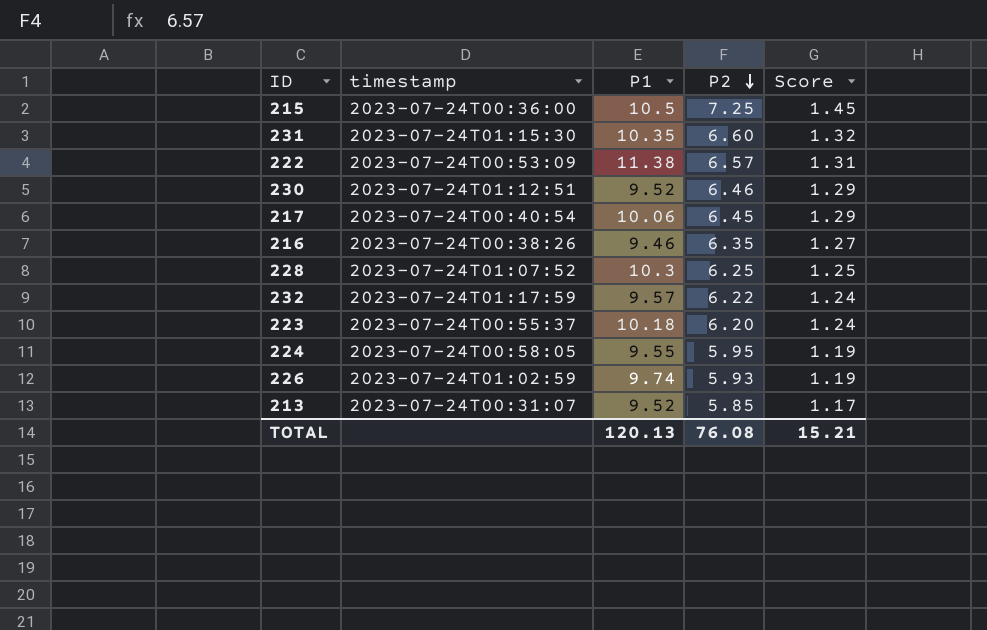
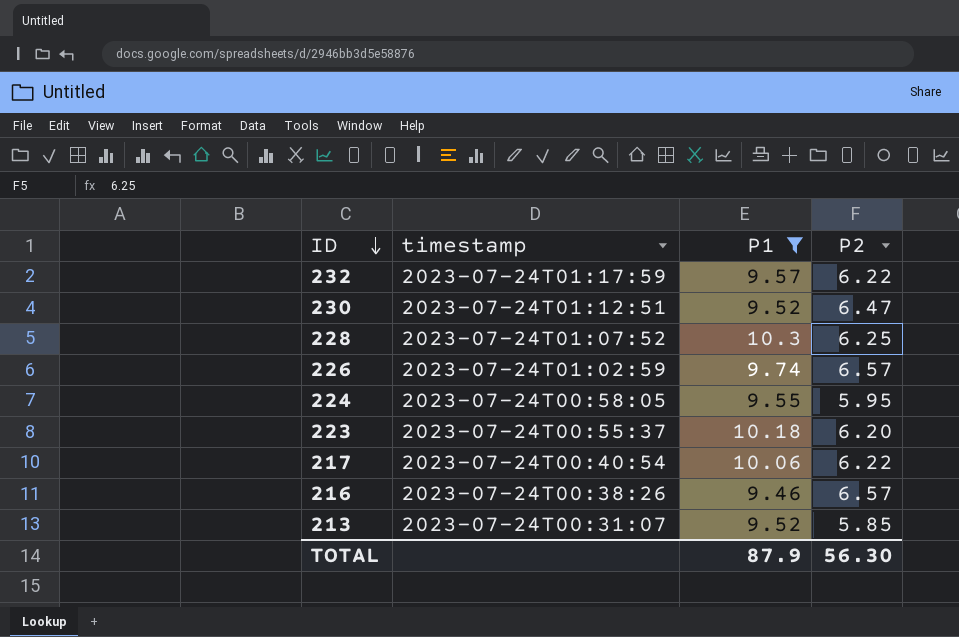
filter: none -> P1 <= 10.3
row order: P2 descending -> ID descending
column Score | formula: [P2] * 0.2 -> none
230 | P2: 6.46 -> 6.47
226 | P2: 5.93 -> 6.57
217 | P2: 6.45 -> 6.22
216 | P2: 6.35 -> 6.57
TOTAL | P1: 120.13 -> 87.9
TOTAL | P2: 76.08 -> 56.30

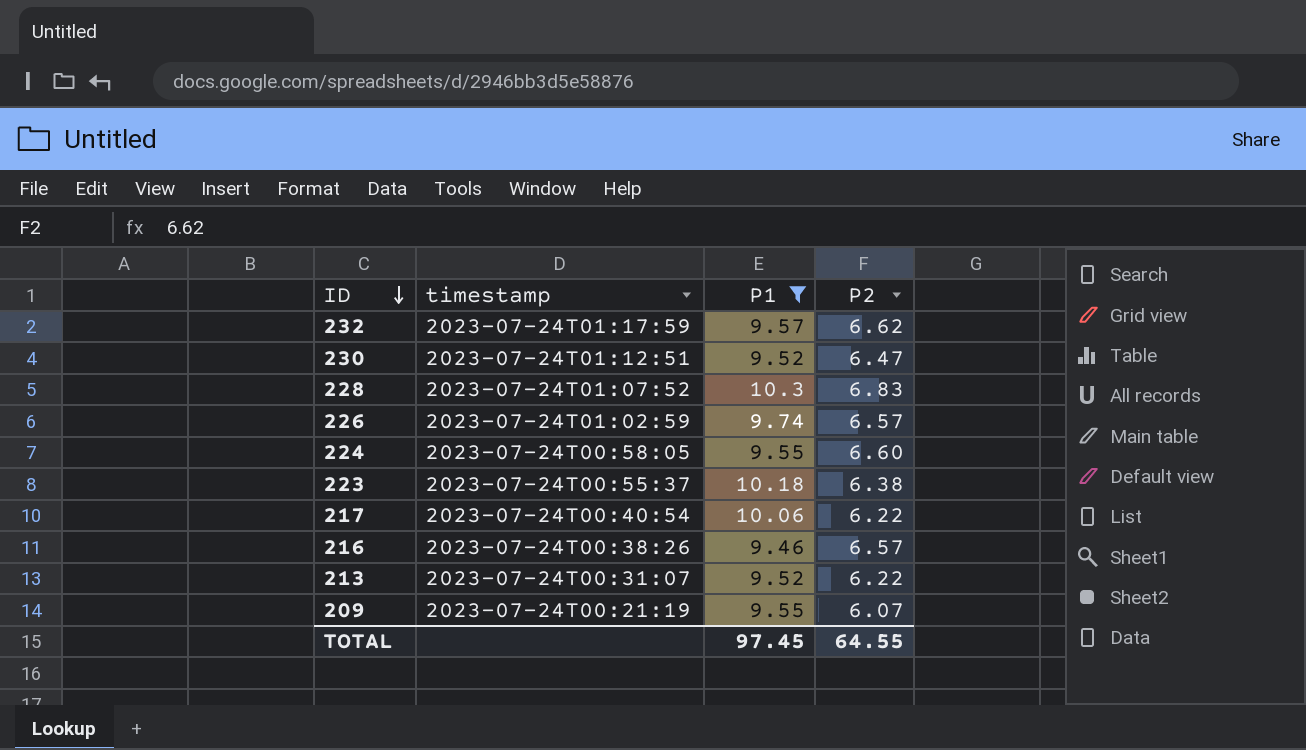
232 | P2: 6.22 -> 6.62
228 | P2: 6.25 -> 6.83
224 | P2: 5.95 -> 6.60
223 | P2: 6.20 -> 6.38
213 | P2: 5.85 -> 6.22
row 209: none -> 2023-07-24T00:21:19 | 9.55 | 6.07
TOTAL | P1: 87.9 -> 97.45
TOTAL | P2: 56.30 -> 64.55

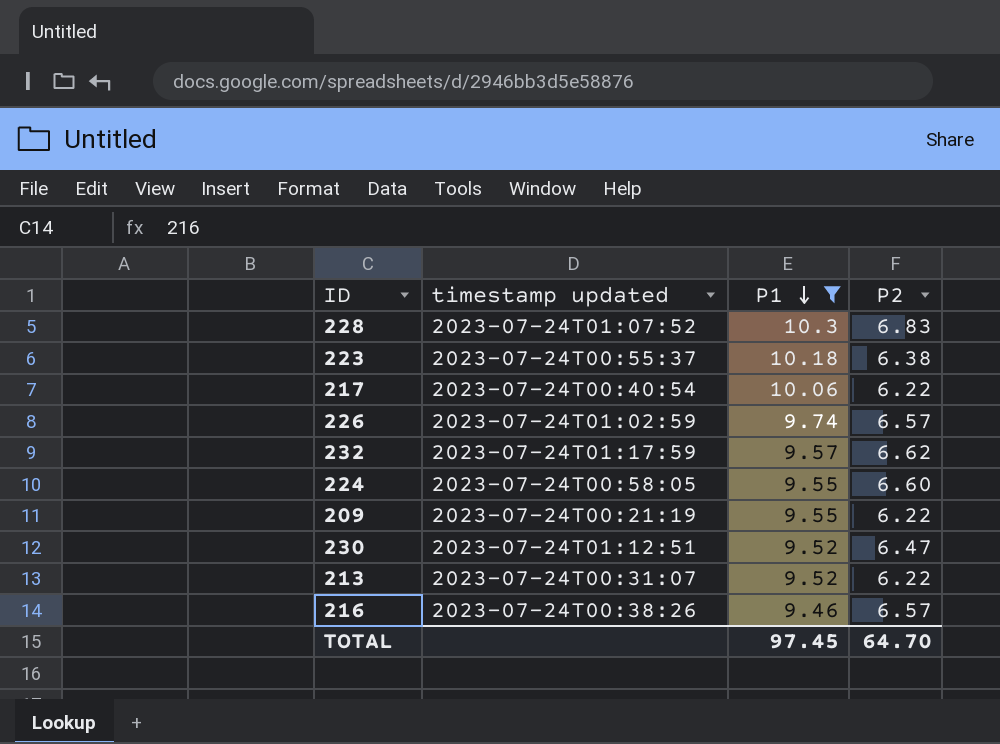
row order: ID descending -> P1 descending
column name: timestamp -> timestamp updated
209 | P2: 6.07 -> 6.22
TOTAL | P2: 64.55 -> 64.70

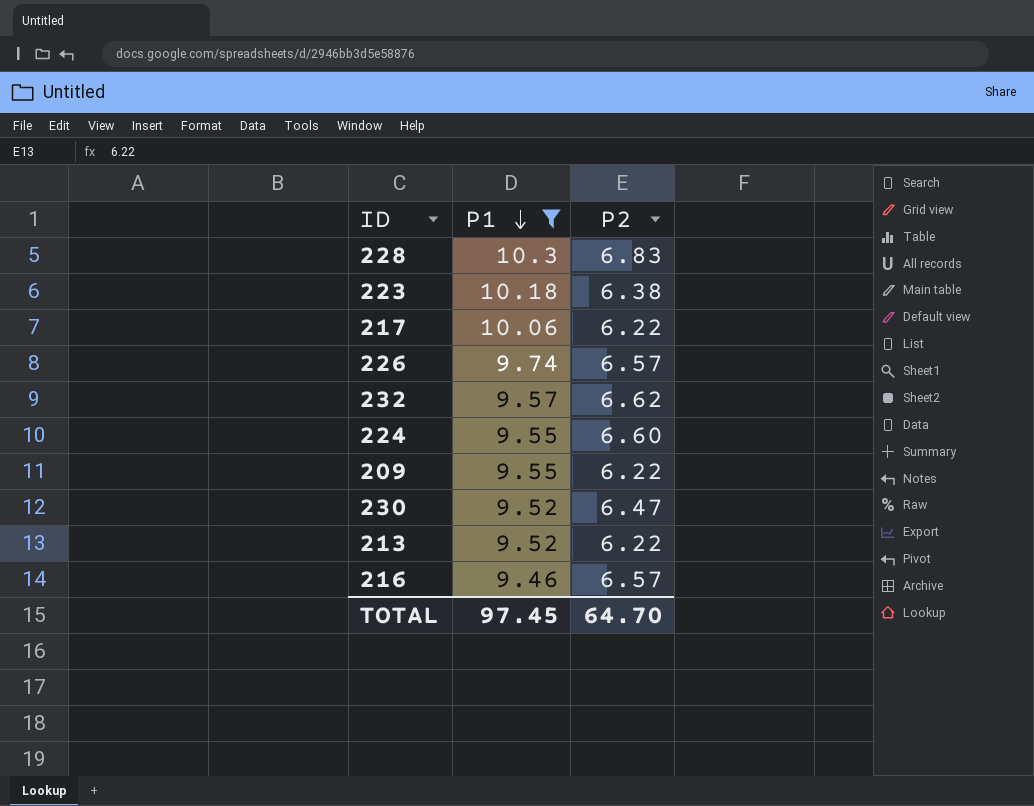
column timestamp updated | position: 2 -> none

